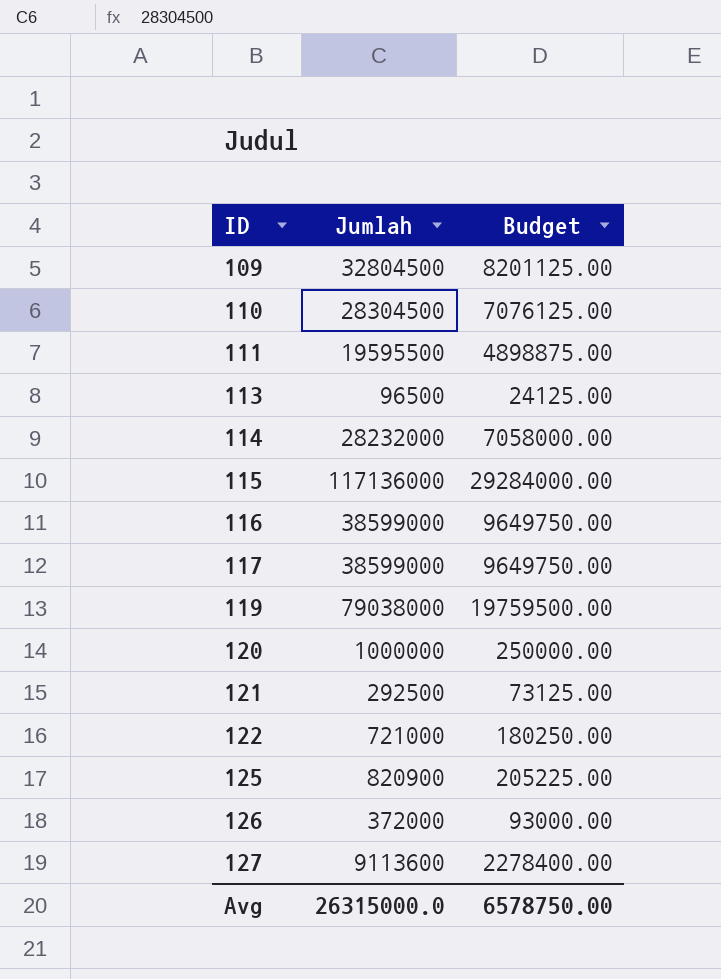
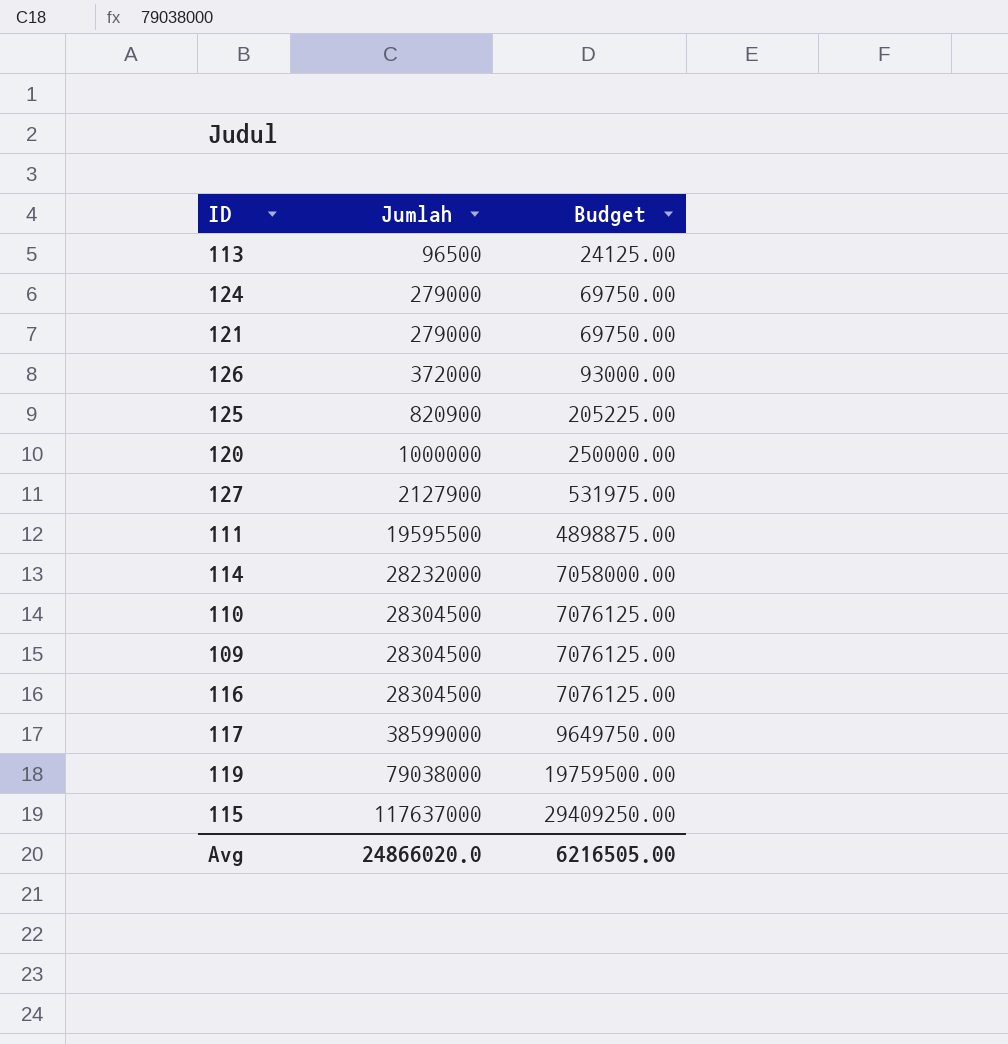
row order: ID ascending -> Jumlah ascending
row 122: 721000 | 180250.00 -> none
row 124: none -> 279000 | 69750.00
121 | Jumlah: 292500 -> 279000
121 | Budget: 73125.00 -> 69750.00
127 | Jumlah: 9113600 -> 2127900
127 | Budget: 2278400.00 -> 531975.00
109 | Jumlah: 32804500 -> 28304500
109 | Budget: 8201125.00 -> 7076125.00
116 | Jumlah: 38599000 -> 28304500
116 | Budget: 9649750.00 -> 7076125.00
115 | Jumlah: 117136000 -> 117637000
115 | Budget: 29284000.00 -> 29409250.00
Avg | Jumlah: 26315000.0 -> 24866020.0
Avg | Budget: 6578750.00 -> 6216505.00

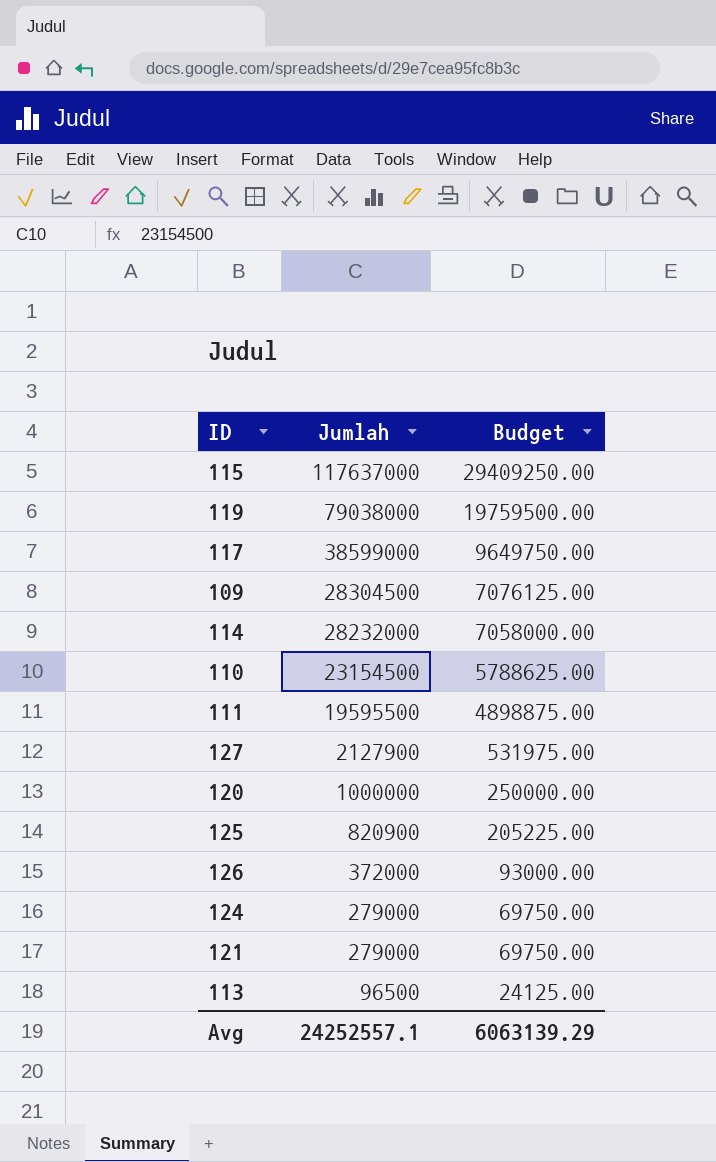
row order: Jumlah ascending -> Jumlah descending
row 116: 28304500 | 7076125.00 -> none
110 | Jumlah: 28304500 -> 23154500
110 | Budget: 7076125.00 -> 5788625.00
Avg | Jumlah: 24866020.0 -> 24252557.1
Avg | Budget: 6216505.00 -> 6063139.29

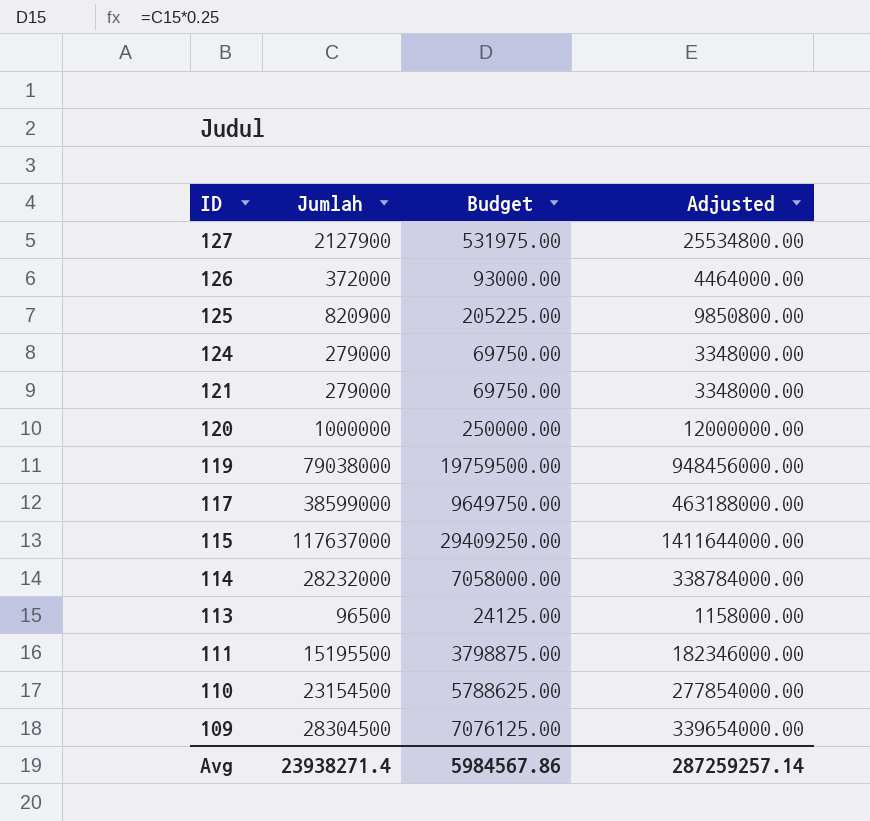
row order: Jumlah descending -> ID descending
column Adjusted | formula: none -> [Jumlah] * 12
111 | Jumlah: 19595500 -> 15195500
111 | Budget: 4898875.00 -> 3798875.00
Avg | Jumlah: 24252557.1 -> 23938271.4
Avg | Budget: 6063139.29 -> 5984567.86

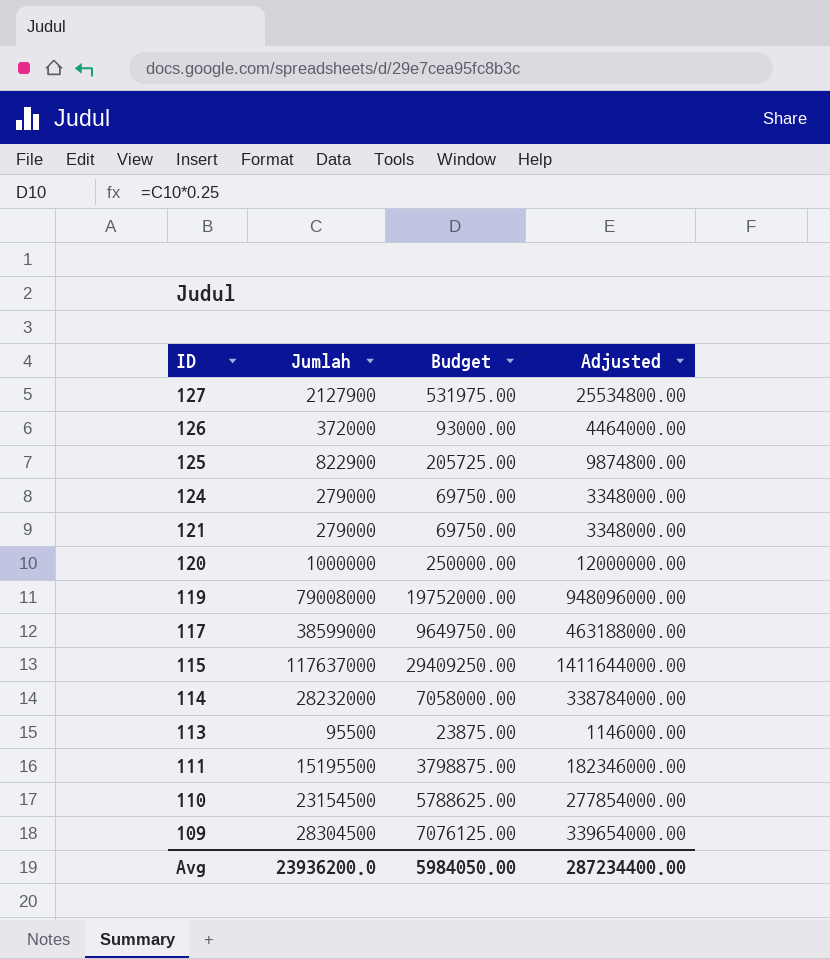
125 | Jumlah: 820900 -> 822900
125 | Budget: 205225.00 -> 205725.00
125 | Adjusted: 9850800.00 -> 9874800.00
119 | Jumlah: 79038000 -> 79008000
119 | Budget: 19759500.00 -> 19752000.00
119 | Adjusted: 948456000.00 -> 948096000.00
113 | Jumlah: 96500 -> 95500
113 | Budget: 24125.00 -> 23875.00
113 | Adjusted: 1158000.00 -> 1146000.00
Avg | Jumlah: 23938271.4 -> 23936200.0
Avg | Budget: 5984567.86 -> 5984050.00
Avg | Adjusted: 287259257.14 -> 287234400.00

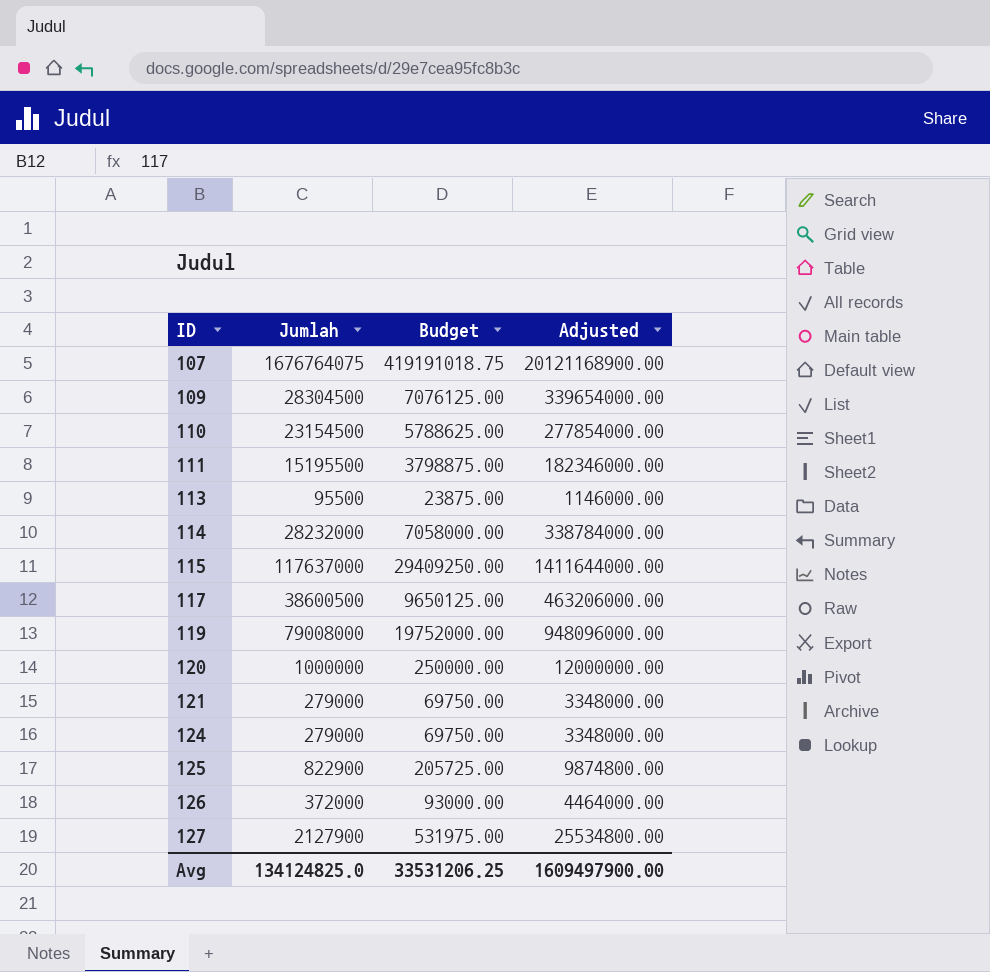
row order: ID descending -> ID ascending
row 107: none -> 1676764075 | 419191018.75 | 20121168900.00
117 | Jumlah: 38599000 -> 38600500
117 | Budget: 9649750.00 -> 9650125.00
117 | Adjusted: 463188000.00 -> 463206000.00
Avg | Jumlah: 23936200.0 -> 134124825.0
Avg | Budget: 5984050.00 -> 33531206.25
Avg | Adjusted: 287234400.00 -> 1609497900.00

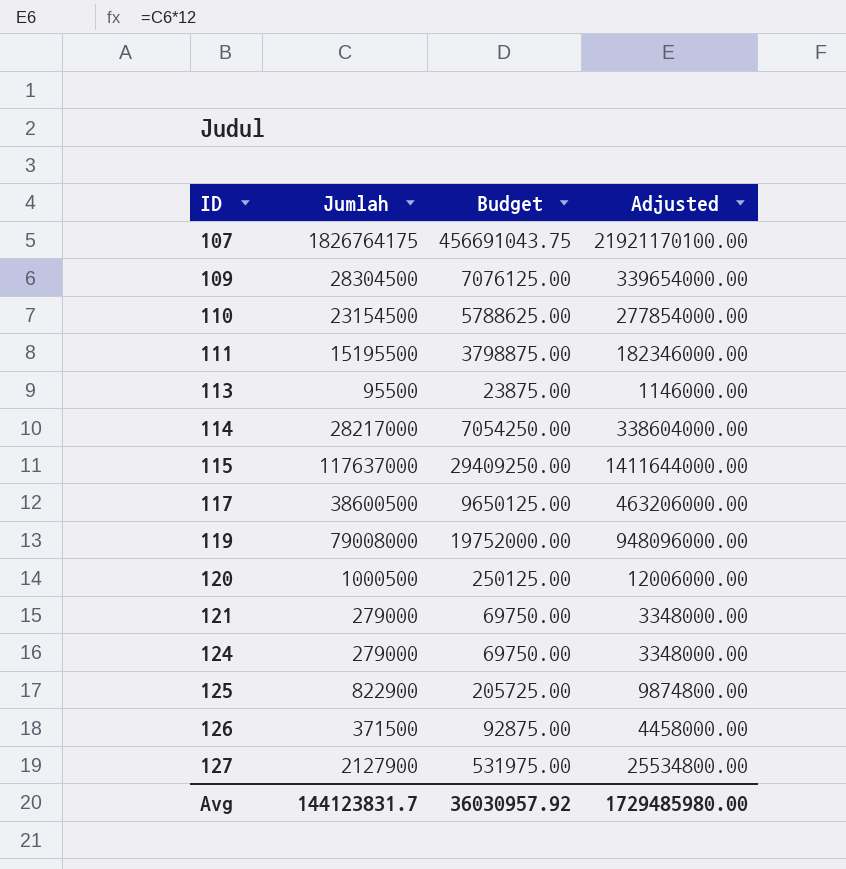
107 | Jumlah: 1676764075 -> 1826764175
107 | Budget: 419191018.75 -> 456691043.75
107 | Adjusted: 20121168900.00 -> 21921170100.00
114 | Jumlah: 28232000 -> 28217000
114 | Budget: 7058000.00 -> 7054250.00
114 | Adjusted: 338784000.00 -> 338604000.00
120 | Jumlah: 1000000 -> 1000500
120 | Budget: 250000.00 -> 250125.00
120 | Adjusted: 12000000.00 -> 12006000.00
126 | Jumlah: 372000 -> 371500
126 | Budget: 93000.00 -> 92875.00
126 | Adjusted: 4464000.00 -> 4458000.00
Avg | Jumlah: 134124825.0 -> 144123831.7
Avg | Budget: 33531206.25 -> 36030957.92
Avg | Adjusted: 1609497900.00 -> 1729485980.00

